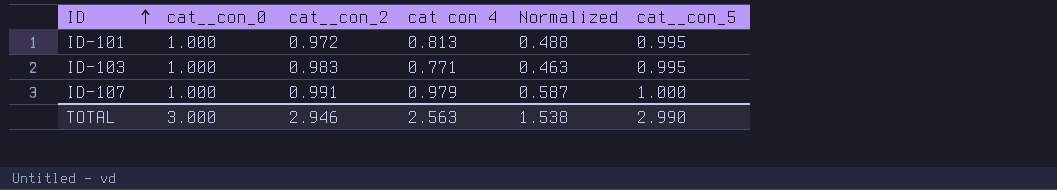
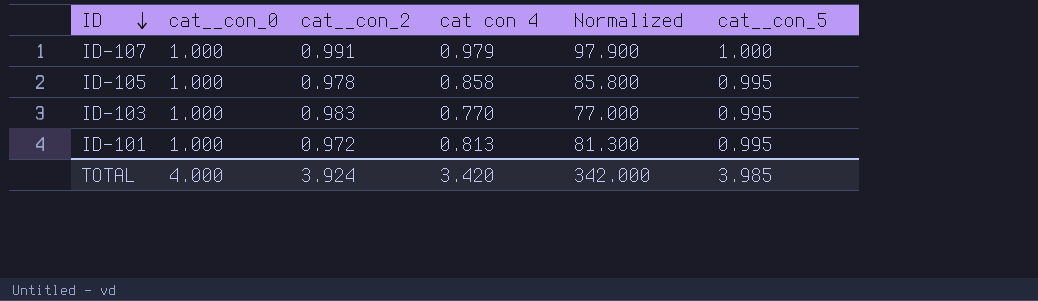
row order: ID ascending -> ID descending
column Normalized | formula: [cat con 4] * 0.6 -> [cat con 4] * 100
row ID-105: none -> 1.000 | 0.978 | 0.858 | 85.800 | 0.995
ID-103 | cat con 4: 0.771 -> 0.770
TOTAL | cat__con_0: 3.000 -> 4.000
TOTAL | cat__con_2: 2.946 -> 3.924
TOTAL | cat con 4: 2.563 -> 3.420
TOTAL | Normalized: 1.538 -> 342.000
TOTAL | cat__con_5: 2.990 -> 3.985

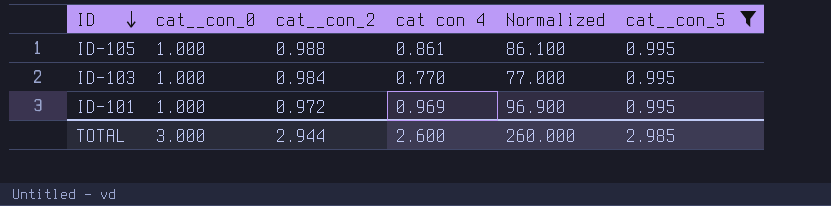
filter: none -> cat__con_5 = 0.995
ID-105 | cat__con_2: 0.978 -> 0.988
ID-105 | cat con 4: 0.858 -> 0.861
ID-105 | Normalized: 85.800 -> 86.100
ID-103 | cat__con_2: 0.983 -> 0.984
ID-101 | cat con 4: 0.813 -> 0.969
ID-101 | Normalized: 81.300 -> 96.900
TOTAL | cat__con_0: 4.000 -> 3.000
TOTAL | cat__con_2: 3.924 -> 2.944
TOTAL | cat con 4: 3.420 -> 2.600
TOTAL | Normalized: 342.000 -> 260.000
TOTAL | cat__con_5: 3.985 -> 2.985

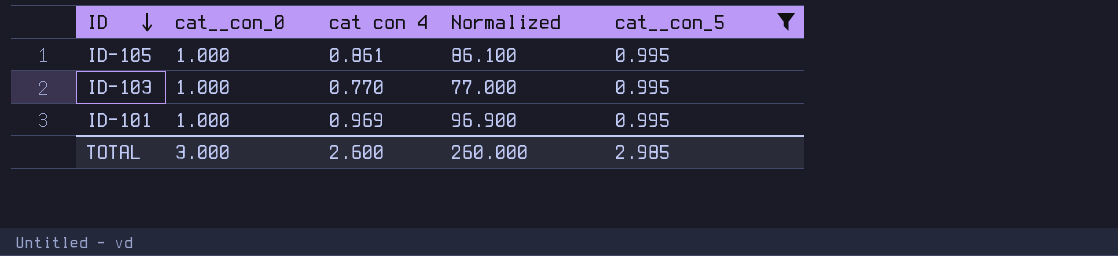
column cat__con_2 | position: 3 -> none

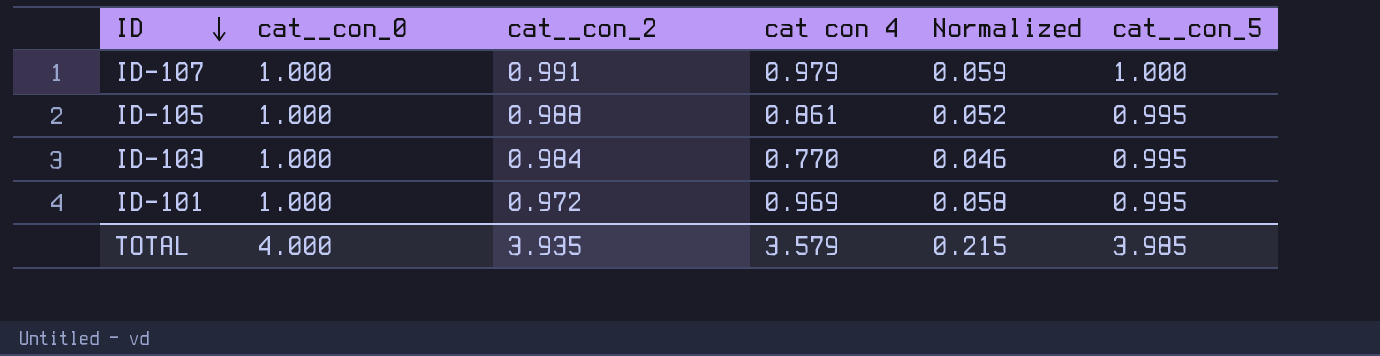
filter: cat__con_5 = 0.995 -> none
column cat__con_2 | position: none -> 3
column Normalized | formula: [cat con 4] * 100 -> [cat con 4] * 0.06
TOTAL | cat__con_0: 3.000 -> 4.000
TOTAL | cat con 4: 2.600 -> 3.579
TOTAL | Normalized: 260.000 -> 0.215
TOTAL | cat__con_5: 2.985 -> 3.985

